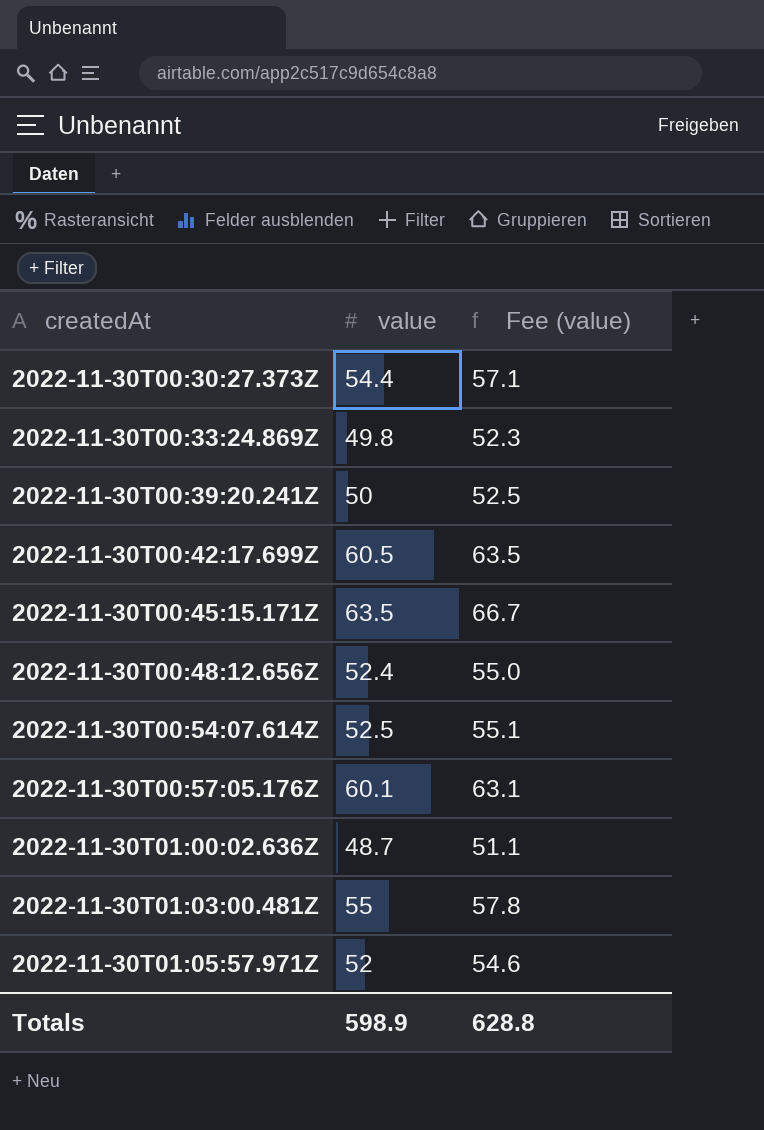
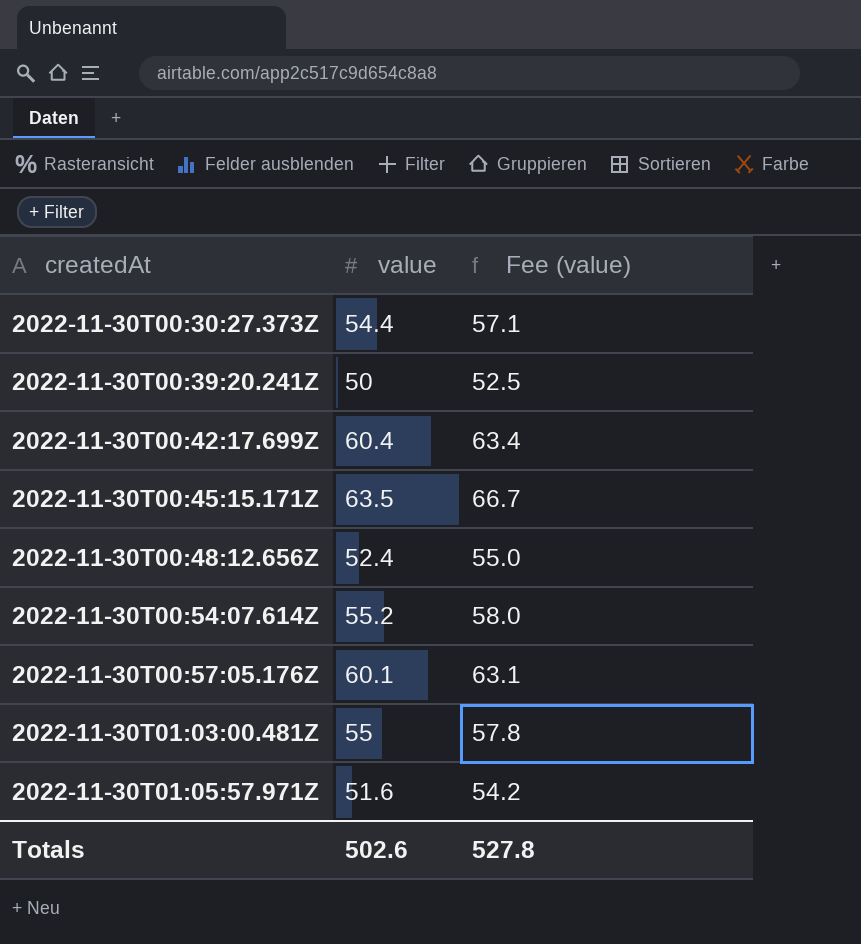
row 2022-11-30T00:33:24.869Z: 49.8 | 52.3 -> none
row 2022-11-30T01:00:02.636Z: 48.7 | 51.1 -> none
2022-11-30T00:42:17.699Z | value: 60.5 -> 60.4
2022-11-30T00:42:17.699Z | Fee (value): 63.5 -> 63.4
2022-11-30T00:54:07.614Z | value: 52.5 -> 55.2
2022-11-30T00:54:07.614Z | Fee (value): 55.1 -> 58.0
2022-11-30T01:05:57.971Z | value: 52 -> 51.6
2022-11-30T01:05:57.971Z | Fee (value): 54.6 -> 54.2
Totals | value: 598.9 -> 502.6
Totals | Fee (value): 628.8 -> 527.8

